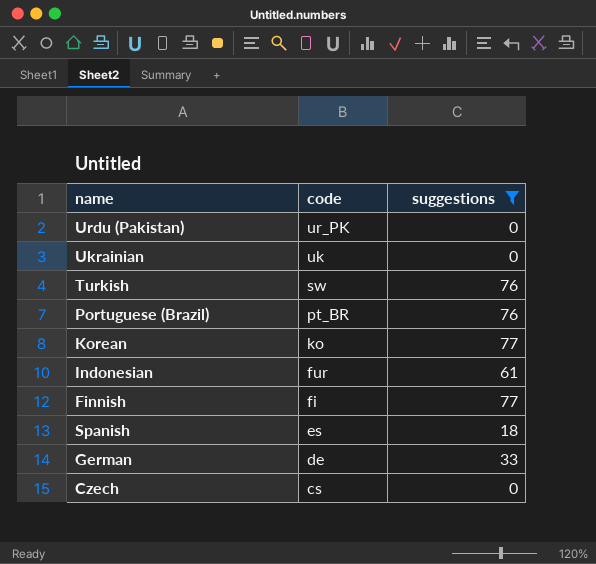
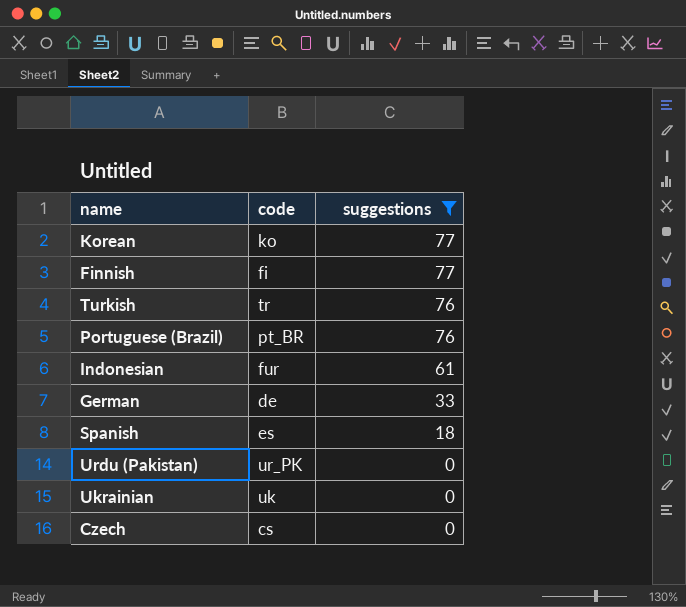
row order: code descending -> suggestions descending
Turkish | code: sw -> tr

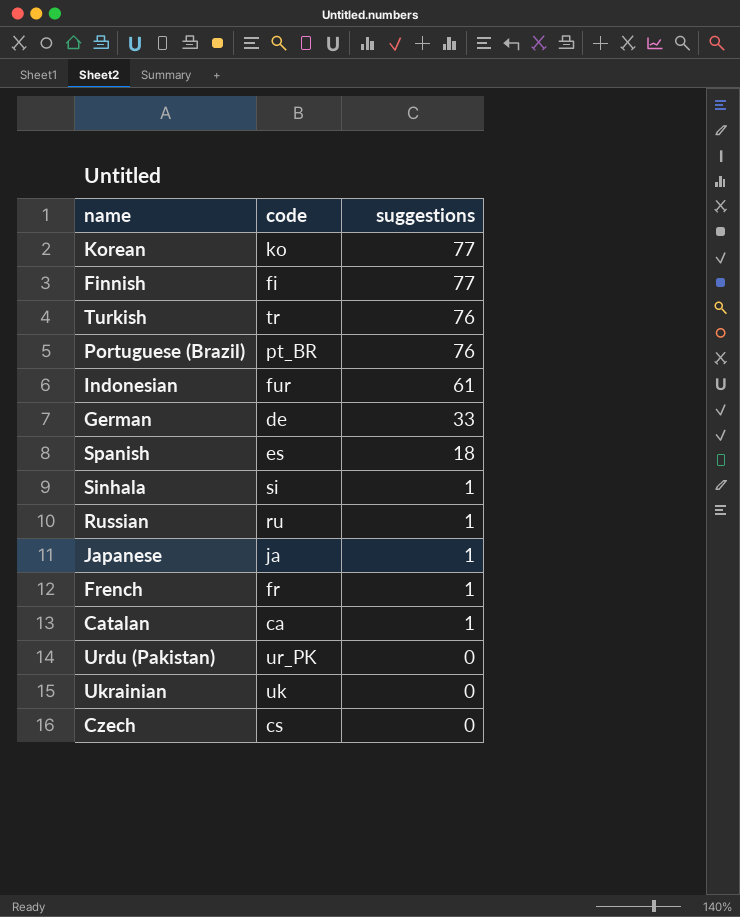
filter: suggestions != 1 -> none

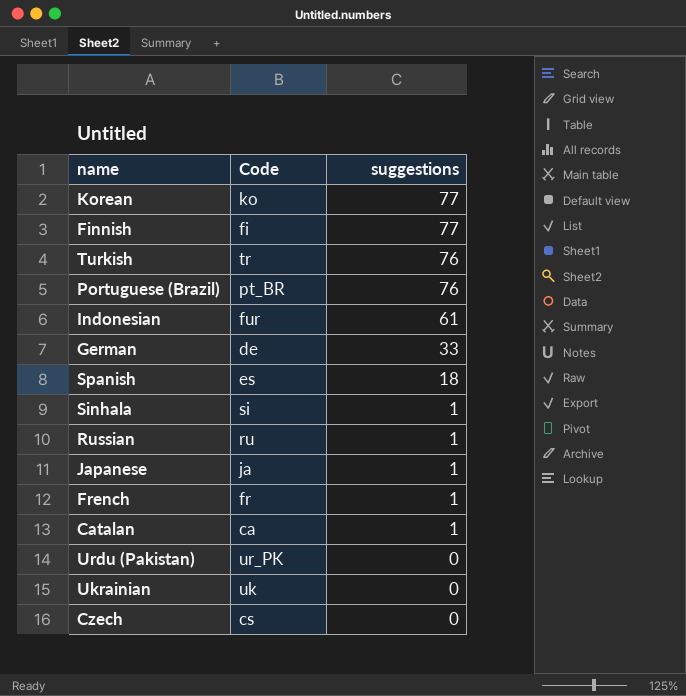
column name: code -> Code

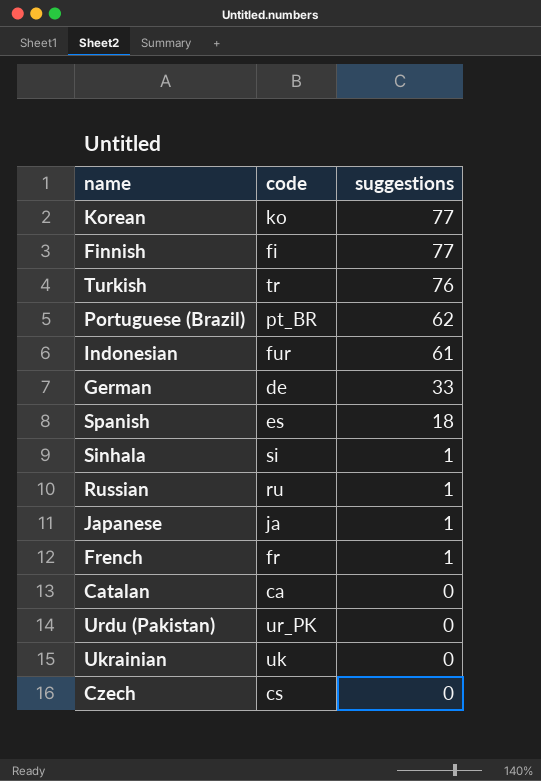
column name: Code -> code
Portuguese (Brazil) | suggestions: 76 -> 62
Catalan | suggestions: 1 -> 0

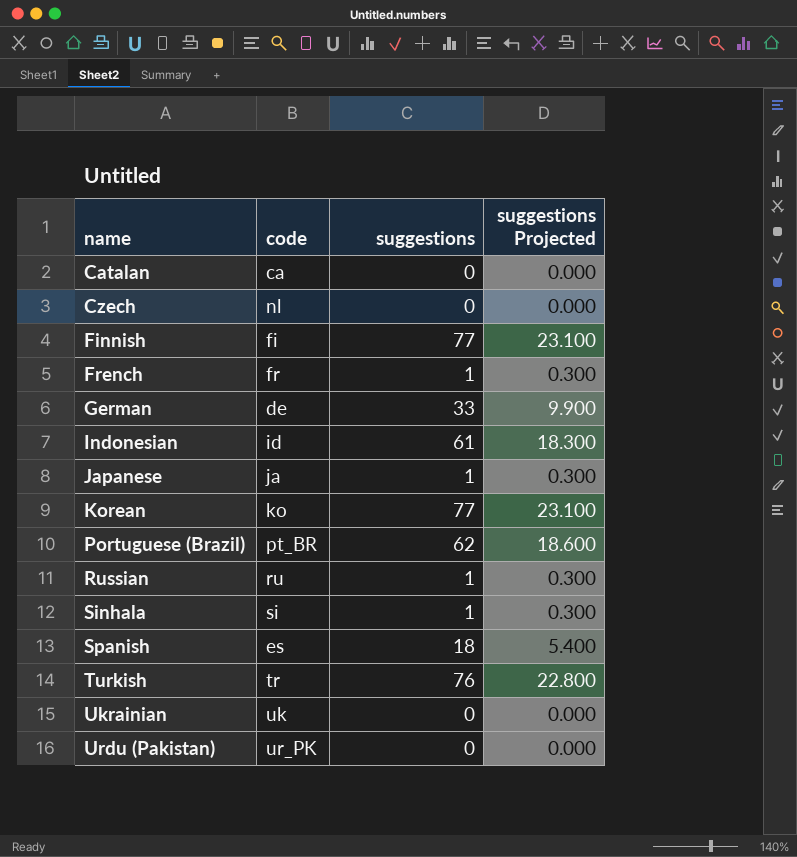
row order: suggestions descending -> name ascending
column suggestions Projected | formula: none -> [suggestions] * 0.3
Czech | code: cs -> nl
Indonesian | code: fur -> id

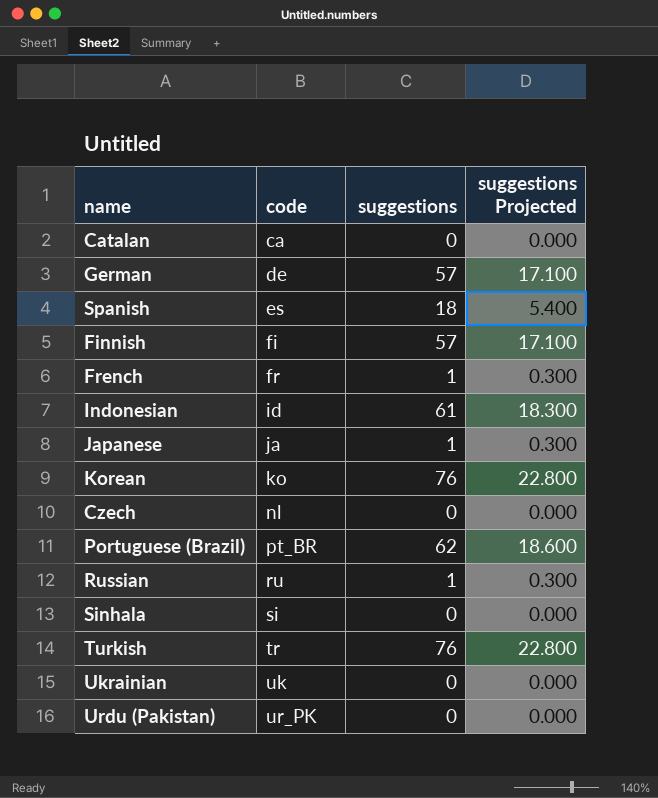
row order: name ascending -> code ascending
German | suggestions: 33 -> 57
German | suggestions Projected: 9.900 -> 17.100
Finnish | suggestions: 77 -> 57
Finnish | suggestions Projected: 23.100 -> 17.100
Korean | suggestions: 77 -> 76
Korean | suggestions Projected: 23.100 -> 22.800
Sinhala | suggestions: 1 -> 0
Sinhala | suggestions Projected: 0.300 -> 0.000

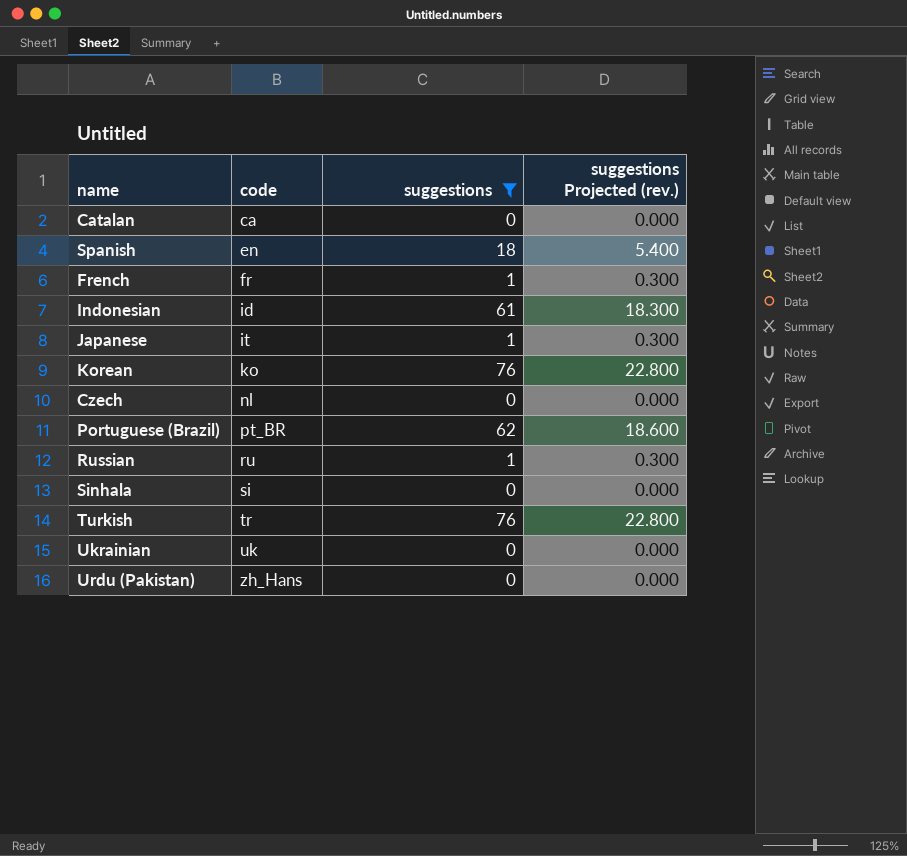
filter: none -> suggestions != 57
column name: suggestions Projected -> suggestions Projected (rev.)
Spanish | code: es -> en
Japanese | code: ja -> it
Urdu (Pakistan) | code: ur_PK -> zh_Hans

